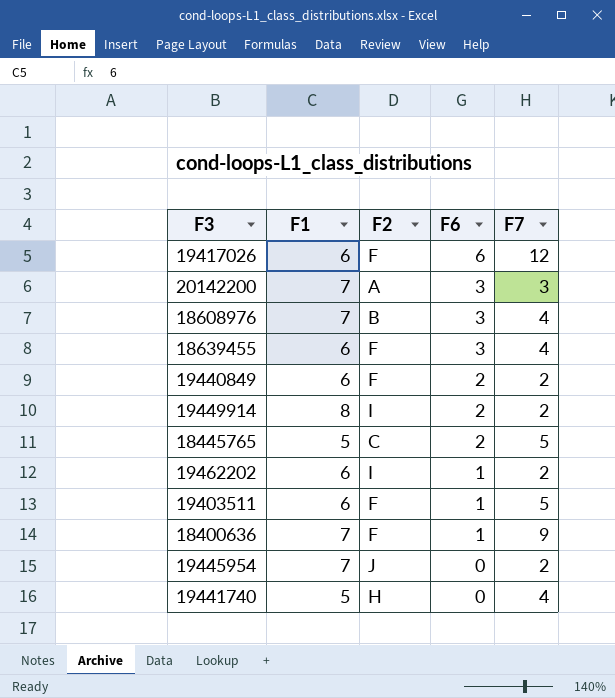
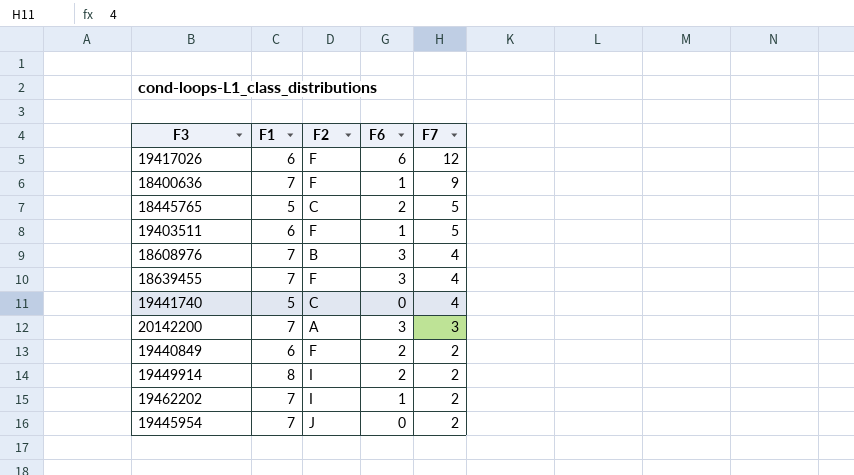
row order: F6 descending -> F7 descending
18639455 | F1: 6 -> 7
19441740 | F2: H -> C
19462202 | F1: 6 -> 7

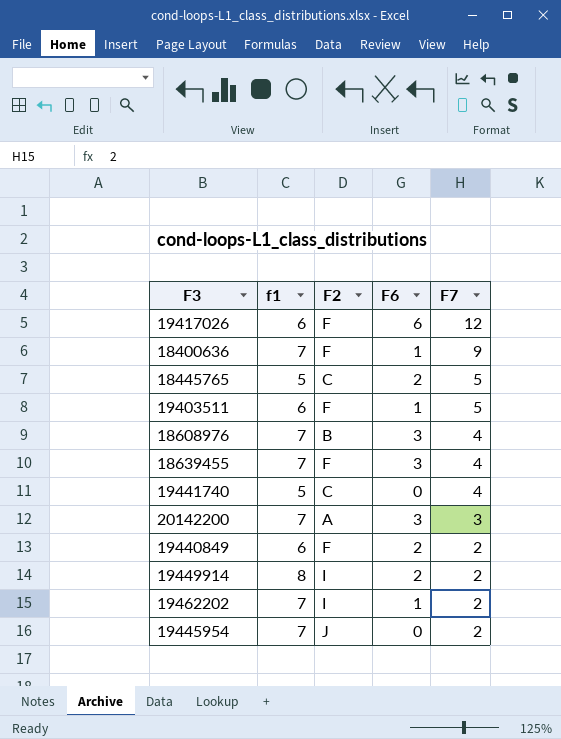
column name: F1 -> f1

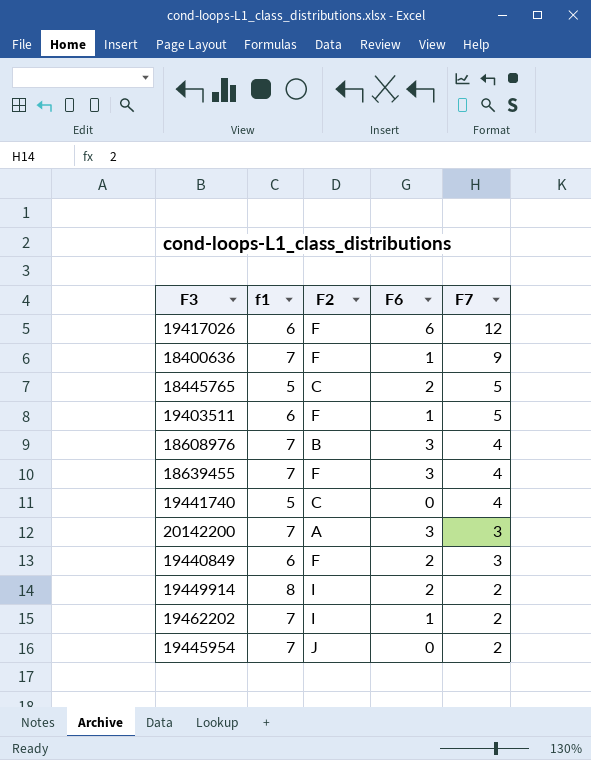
19440849 | F7: 2 -> 3

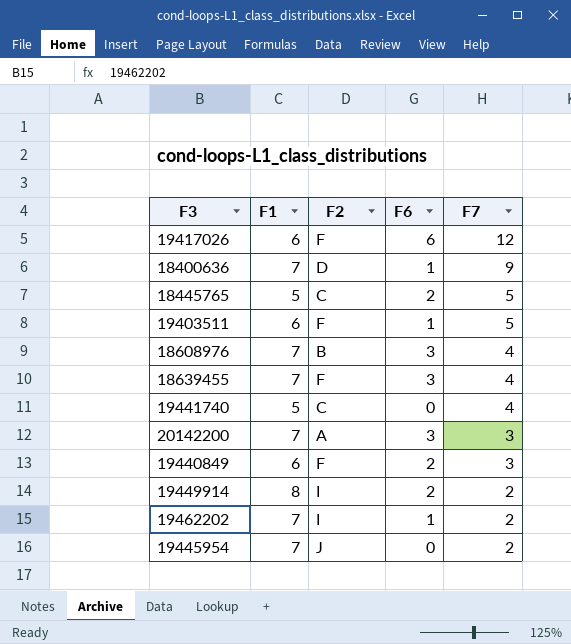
column name: f1 -> F1
18400636 | F2: F -> D

